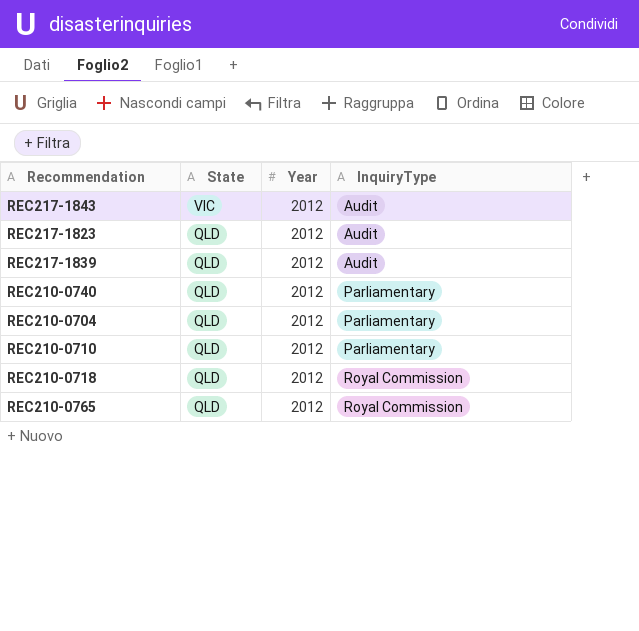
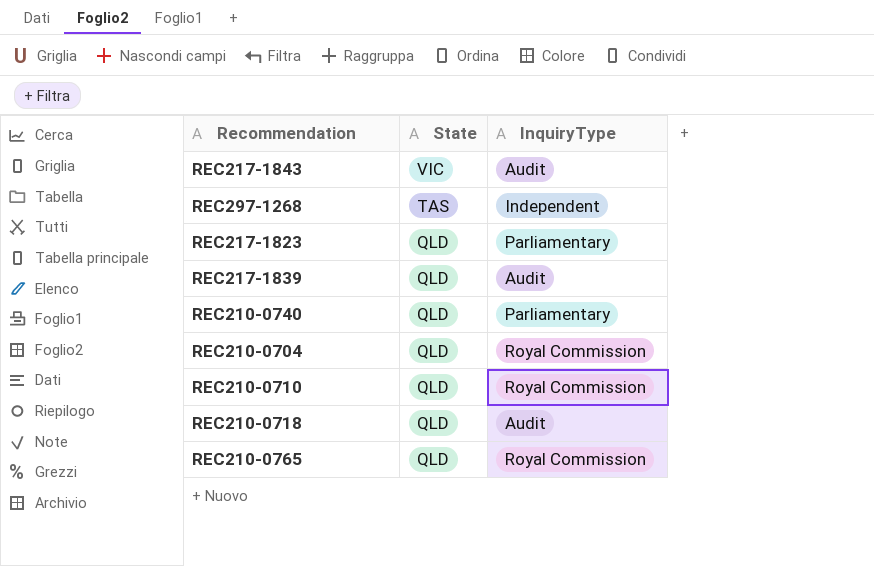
column Year | position: 3 -> none
row REC297-1268: none -> TAS | Independent
REC217-1823 | InquiryType: Audit -> Parliamentary
REC210-0704 | InquiryType: Parliamentary -> Royal Commission
REC210-0710 | InquiryType: Parliamentary -> Royal Commission
REC210-0718 | InquiryType: Royal Commission -> Audit

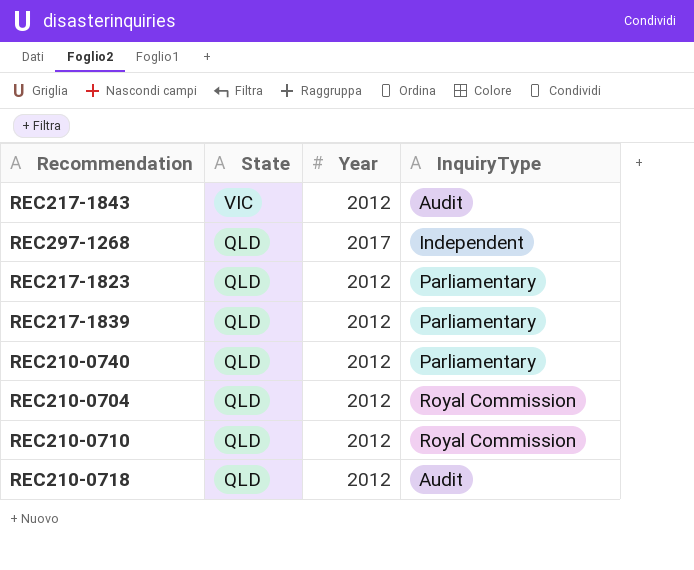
column Year | position: none -> 3
row REC210-0765: QLD | Royal Commission -> none
REC297-1268 | State: TAS -> QLD
REC217-1839 | InquiryType: Audit -> Parliamentary

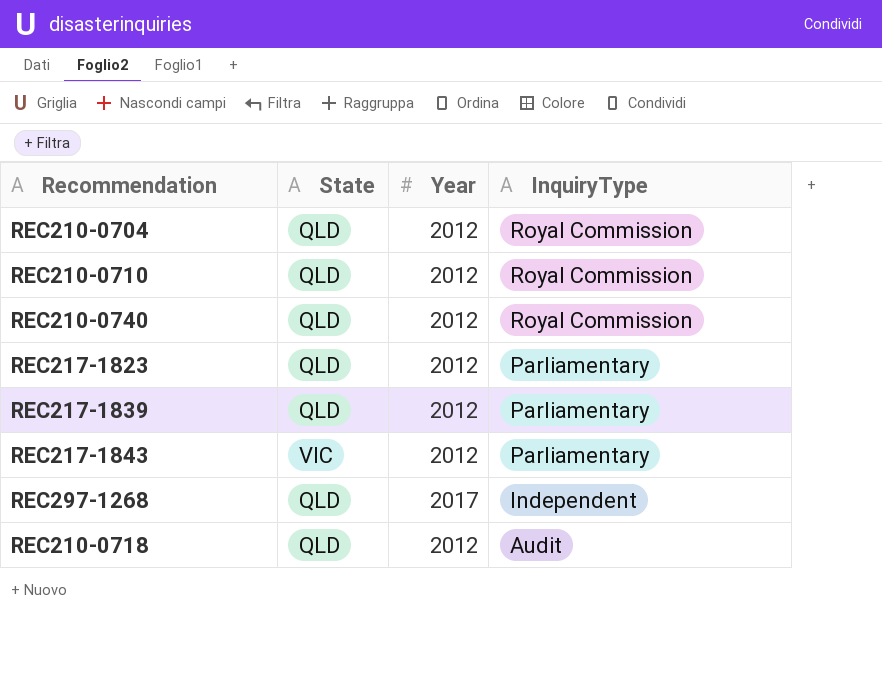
row order: State descending -> InquiryType descending
REC210-0740 | InquiryType: Parliamentary -> Royal Commission
REC217-1843 | InquiryType: Audit -> Parliamentary

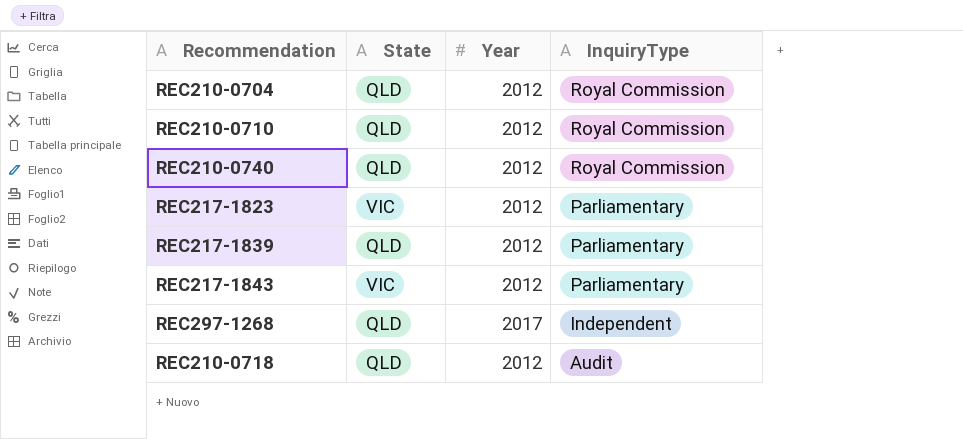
REC217-1823 | State: QLD -> VIC

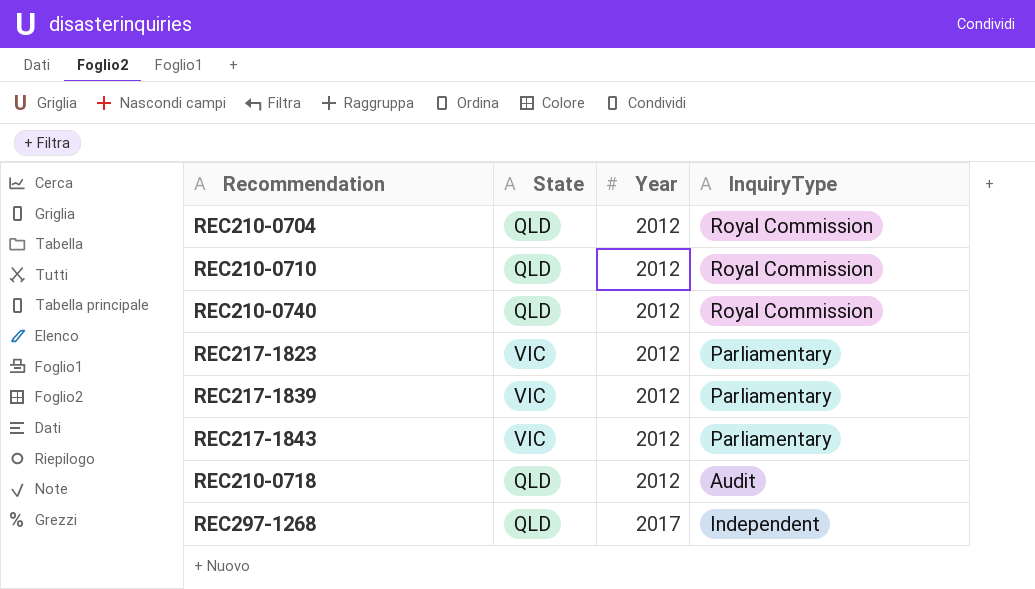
row order: InquiryType descending -> Year ascending
REC217-1839 | State: QLD -> VIC

